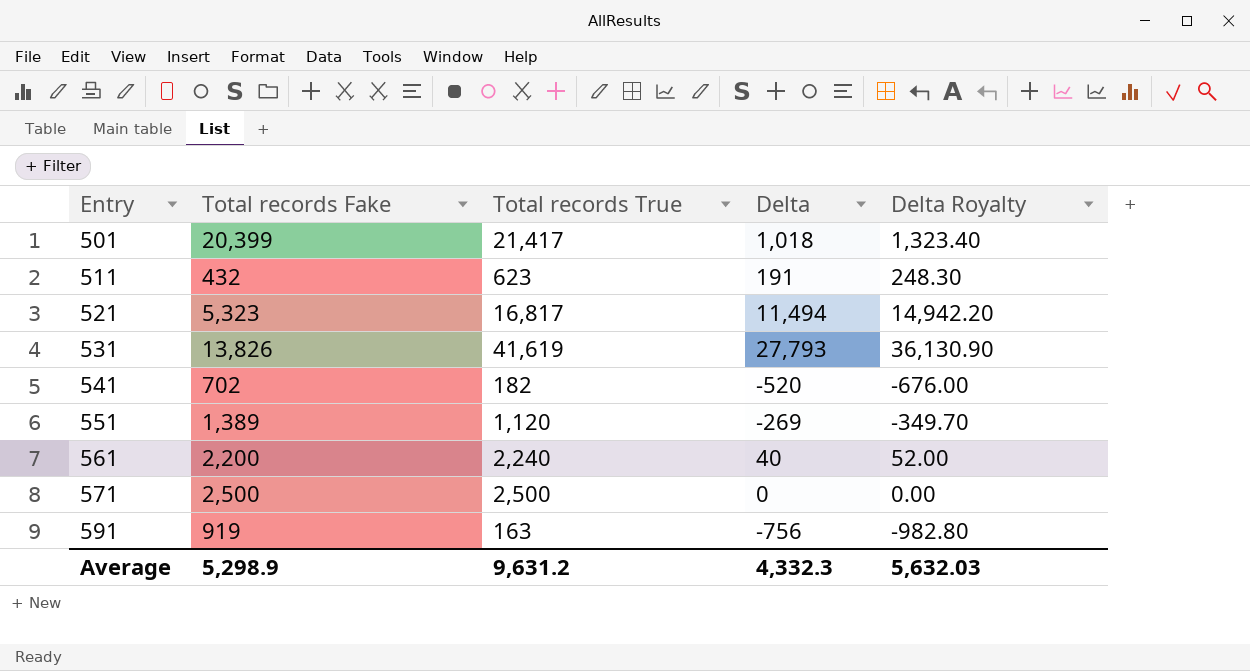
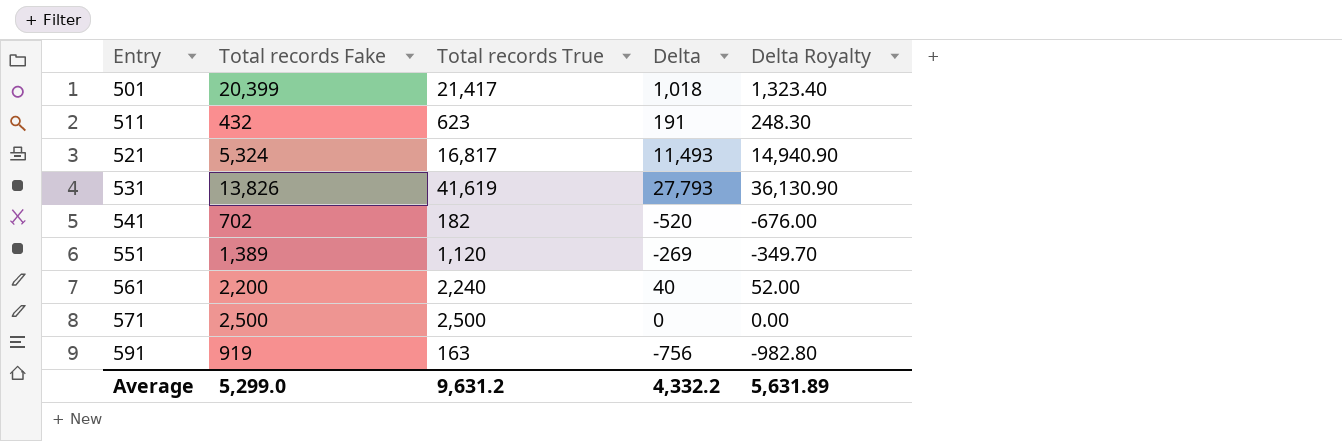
521 | Total records Fake: 5,323 -> 5,324
521 | Delta: 11,494 -> 11,493
521 | Delta Royalty: 14,942.20 -> 14,940.90
Average | Total records Fake: 5,298.9 -> 5,299.0
Average | Delta: 4,332.3 -> 4,332.2
Average | Delta Royalty: 5,632.03 -> 5,631.89

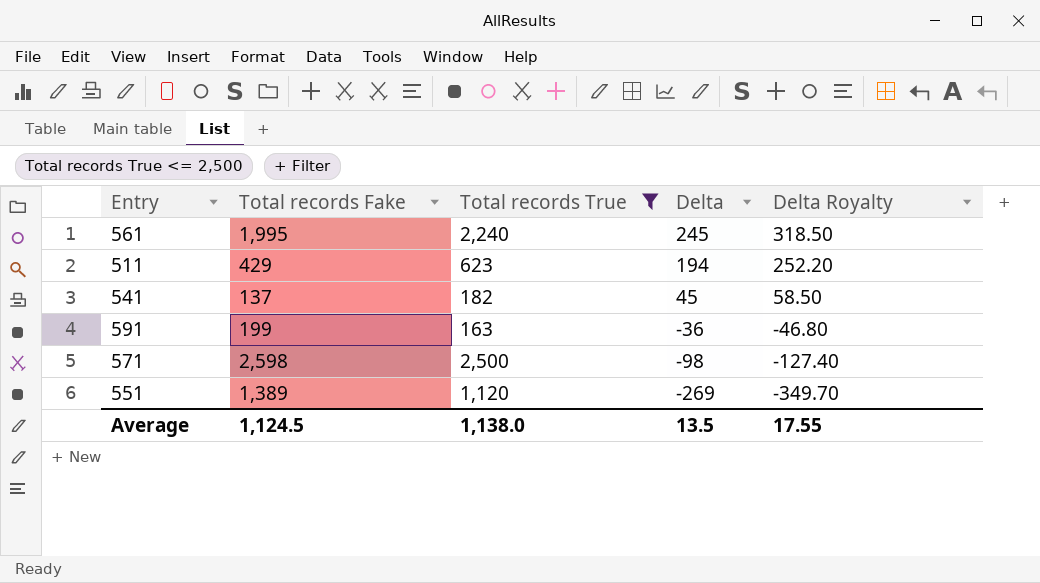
filter: none -> Total records True <= 2,500
row order: Entry ascending -> Delta descending
561 | Total records Fake: 2,200 -> 1,995
561 | Delta: 40 -> 245
561 | Delta Royalty: 52.00 -> 318.50
511 | Total records Fake: 432 -> 429
511 | Delta: 191 -> 194
511 | Delta Royalty: 248.30 -> 252.20
541 | Total records Fake: 702 -> 137
541 | Delta: -520 -> 45
541 | Delta Royalty: -676.00 -> 58.50
591 | Total records Fake: 919 -> 199
591 | Delta: -756 -> -36
591 | Delta Royalty: -982.80 -> -46.80
571 | Total records Fake: 2,500 -> 2,598
571 | Delta: 0 -> -98
571 | Delta Royalty: 0.00 -> -127.40
Average | Total records Fake: 5,299.0 -> 1,124.5
Average | Total records True: 9,631.2 -> 1,138.0
Average | Delta: 4,332.2 -> 13.5
Average | Delta Royalty: 5,631.89 -> 17.55

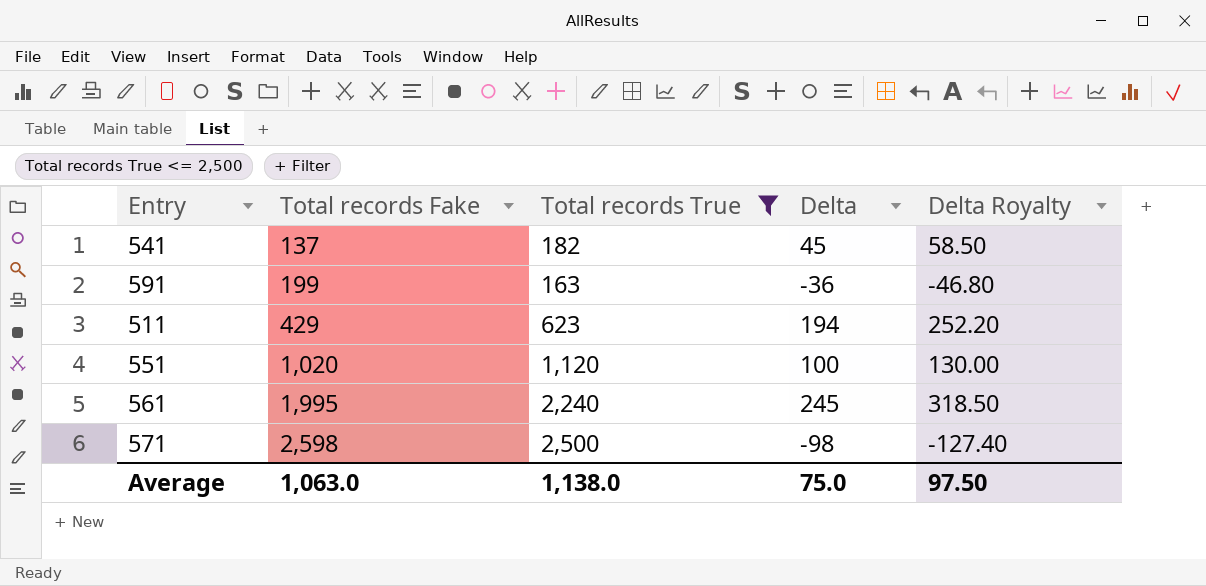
row order: Delta descending -> Total records Fake ascending
551 | Total records Fake: 1,389 -> 1,020
551 | Delta: -269 -> 100
551 | Delta Royalty: -349.70 -> 130.00
Average | Total records Fake: 1,124.5 -> 1,063.0
Average | Delta: 13.5 -> 75.0
Average | Delta Royalty: 17.55 -> 97.50

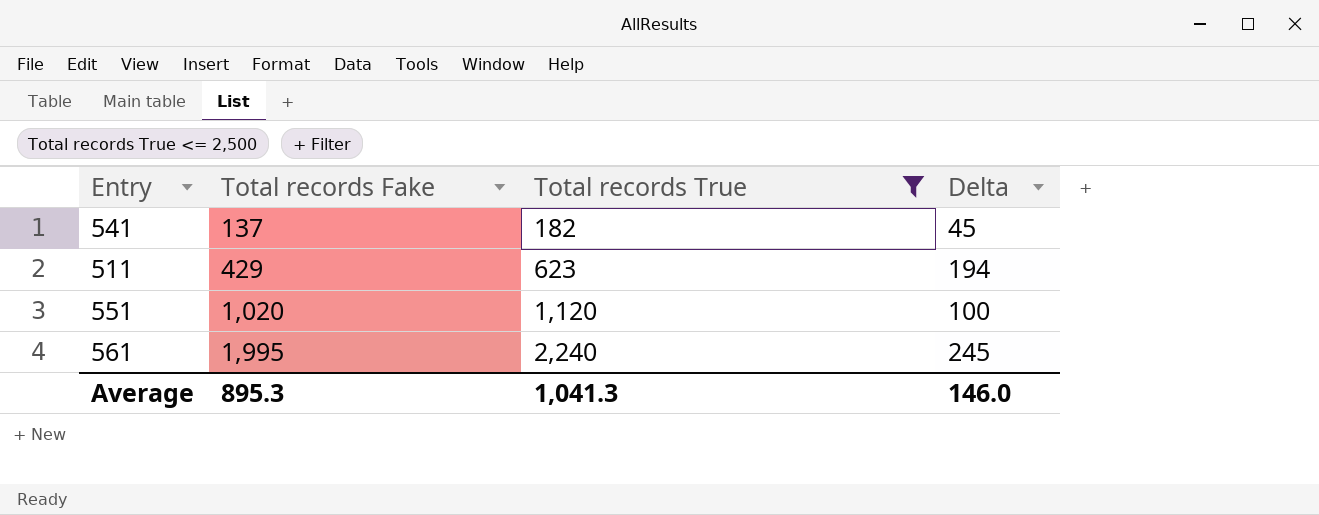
column Delta Royalty | formula: [Delta] * 1.3 -> none
row 591: 199 | 163 | -36 | -46.80 -> none
row 571: 2,598 | 2,500 | -98 | -127.40 -> none
Average | Total records Fake: 1,063.0 -> 895.3
Average | Total records True: 1,138.0 -> 1,041.3
Average | Delta: 75.0 -> 146.0

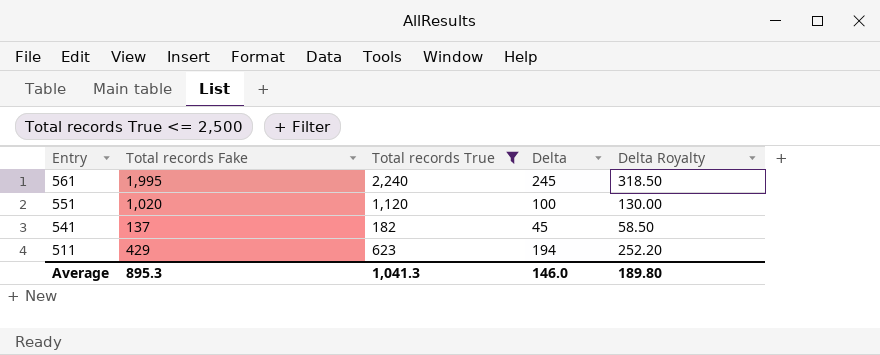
row order: Total records Fake ascending -> Entry descending
column Delta Royalty | formula: none -> [Delta] * 1.3

